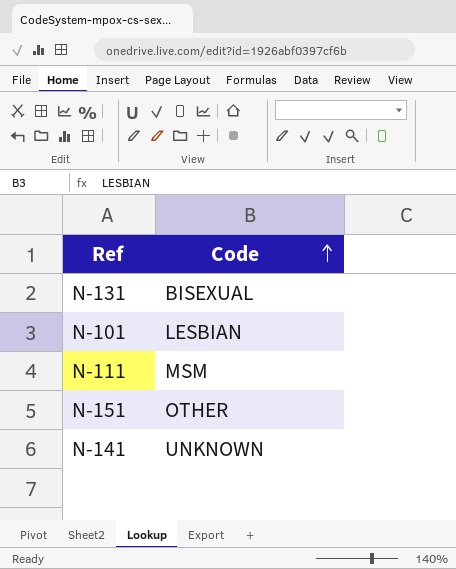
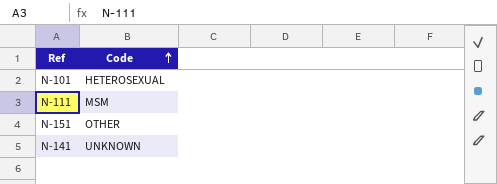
row N-131: BISEXUAL -> none
N-101 | Code: LESBIAN -> HETEROSEXUAL

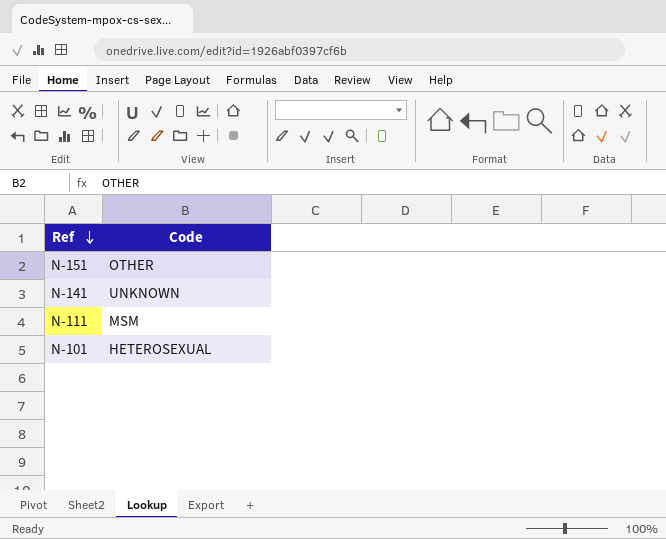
row order: Code ascending -> Ref descending

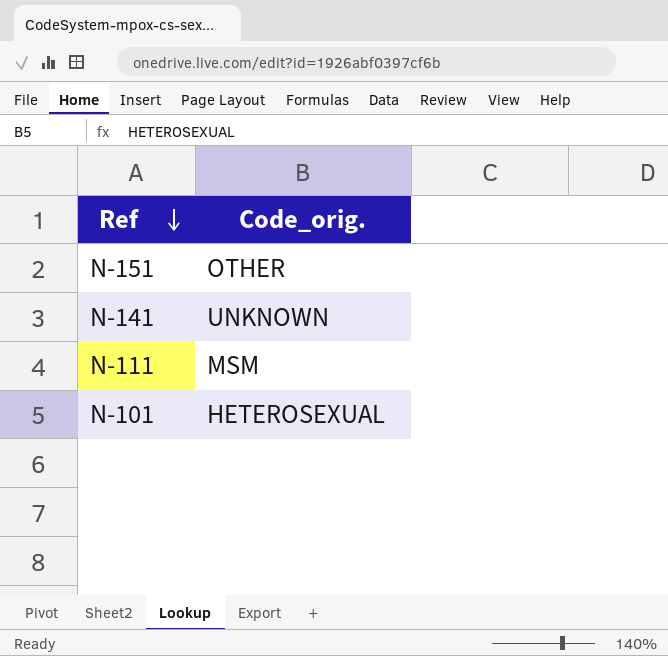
column name: Code -> Code_orig.

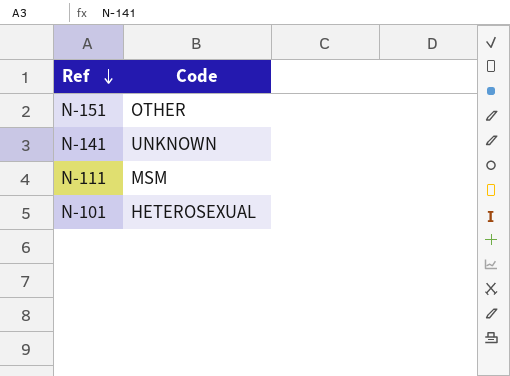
column name: Code_orig. -> Code

